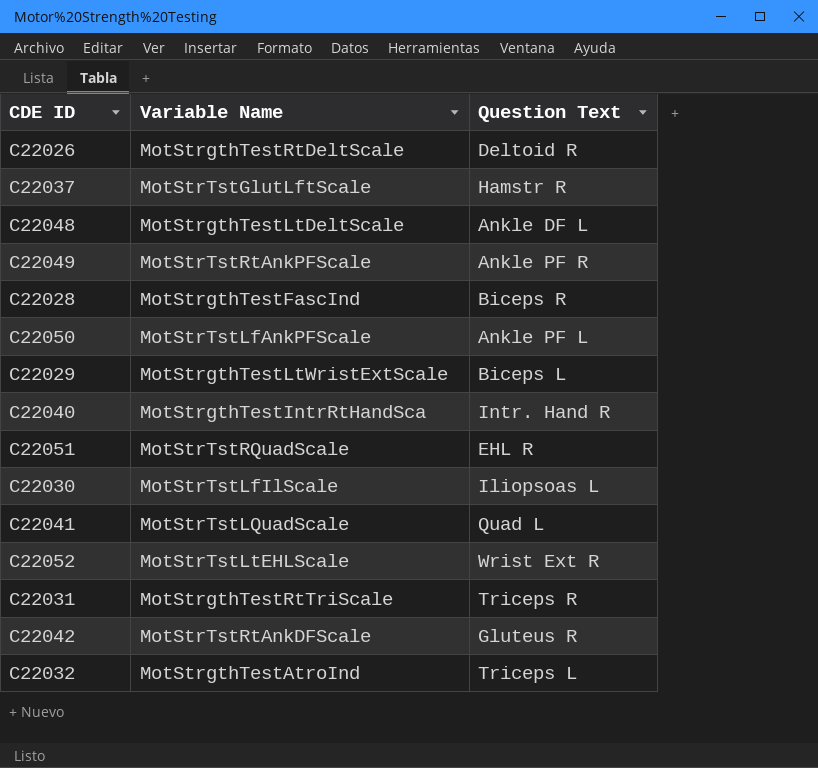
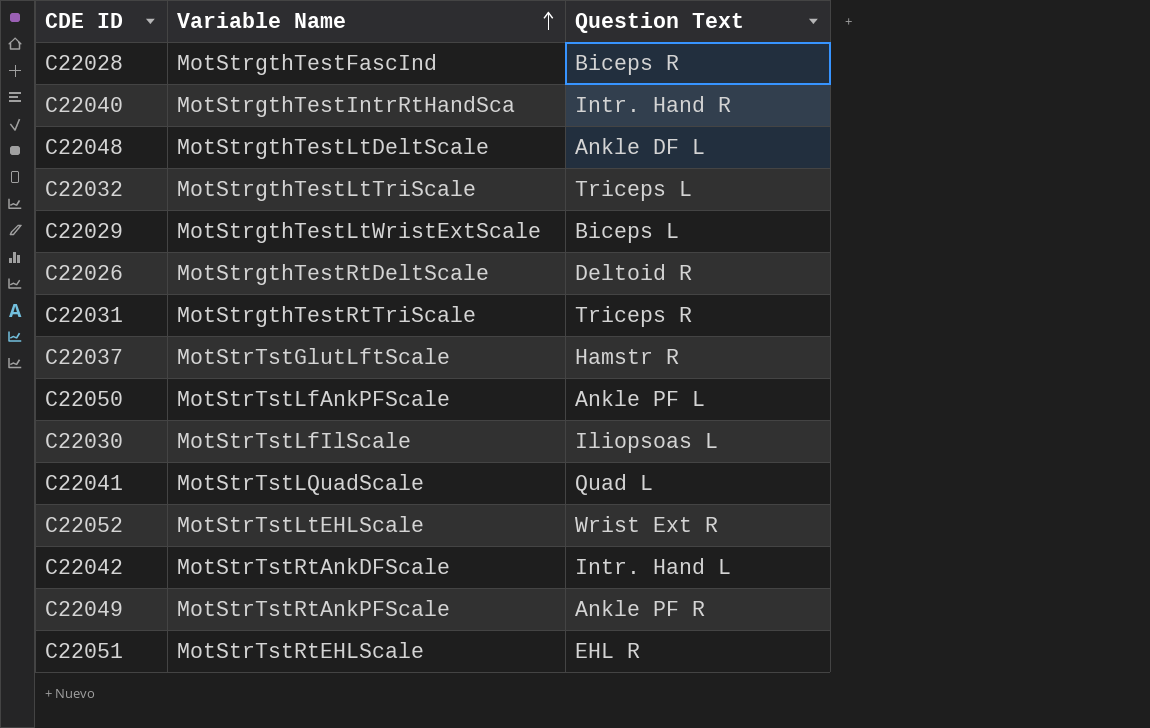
row order: none -> Variable Name ascending
C22032 | Variable Name: MotStrgthTestAtroInd -> MotStrgthTestLtTriScale
C22042 | Question Text: Gluteus R -> Intr. Hand L
C22051 | Variable Name: MotStrTstRQuadScale -> MotStrTstRtEHLScale

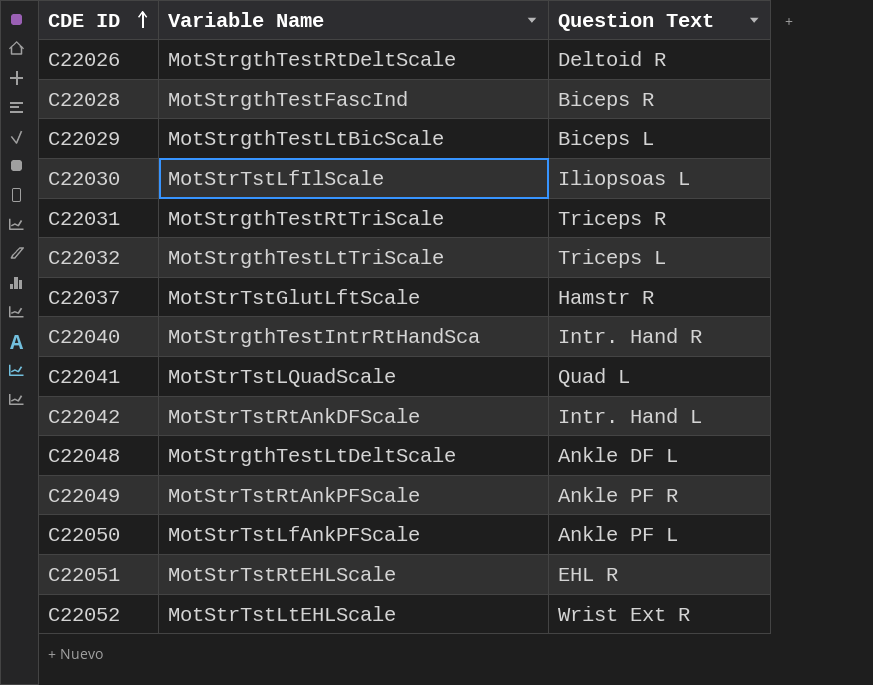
row order: Variable Name ascending -> CDE ID ascending
C22029 | Variable Name: MotStrgthTestLtWristExtScale -> MotStrgthTestLtBicScale

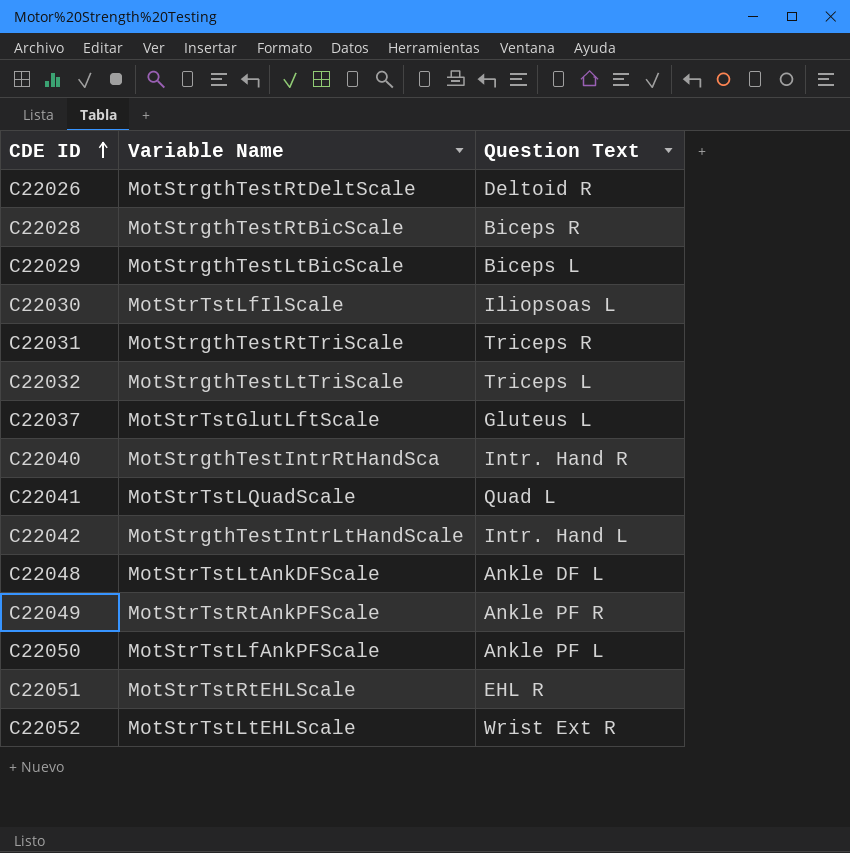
C22028 | Variable Name: MotStrgthTestFascInd -> MotStrgthTestRtBicScale
C22037 | Question Text: Hamstr R -> Gluteus L
C22042 | Variable Name: MotStrTstRtAnkDFScale -> MotStrgthTestIntrLtHandScale
C22048 | Variable Name: MotStrgthTestLtDeltScale -> MotStrTstLtAnkDFScale

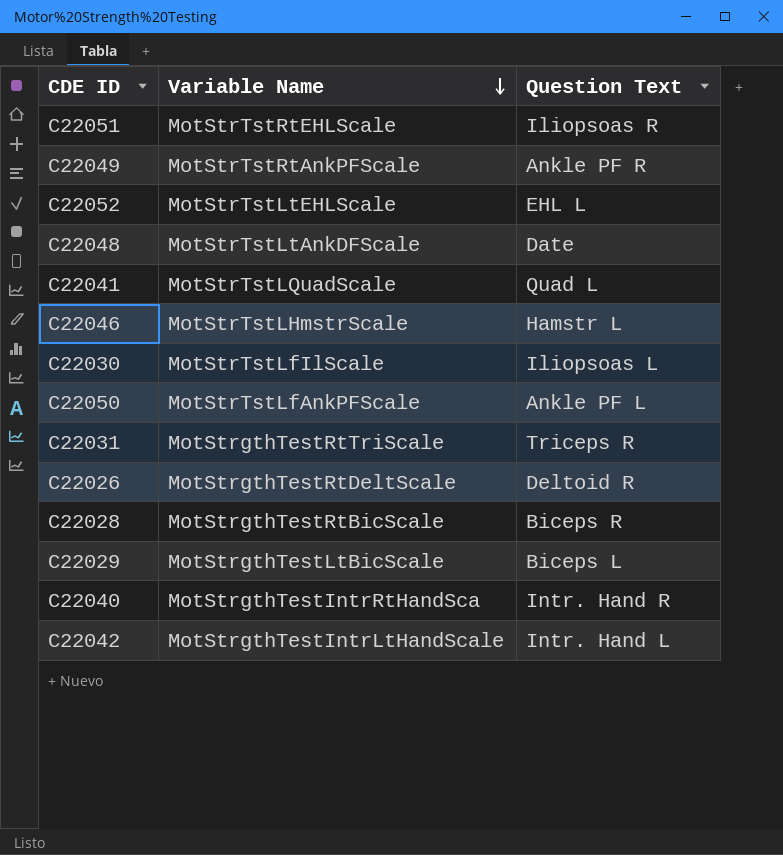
row order: CDE ID ascending -> Variable Name descending
row C22032: MotStrgthTestLtTriScale | Triceps L -> none
row C22037: MotStrTstGlutLftScale | Gluteus L -> none
C22051 | Question Text: EHL R -> Iliopsoas R
C22052 | Question Text: Wrist Ext R -> EHL L
C22048 | Question Text: Ankle DF L -> Date
row C22046: none -> MotStrTstLHmstrScale | Hamstr L

